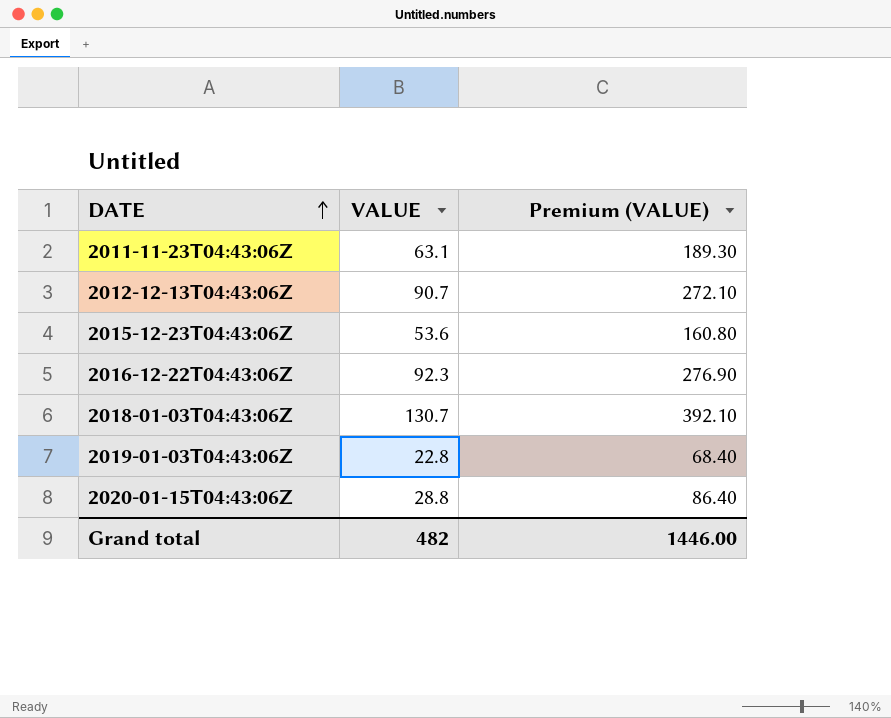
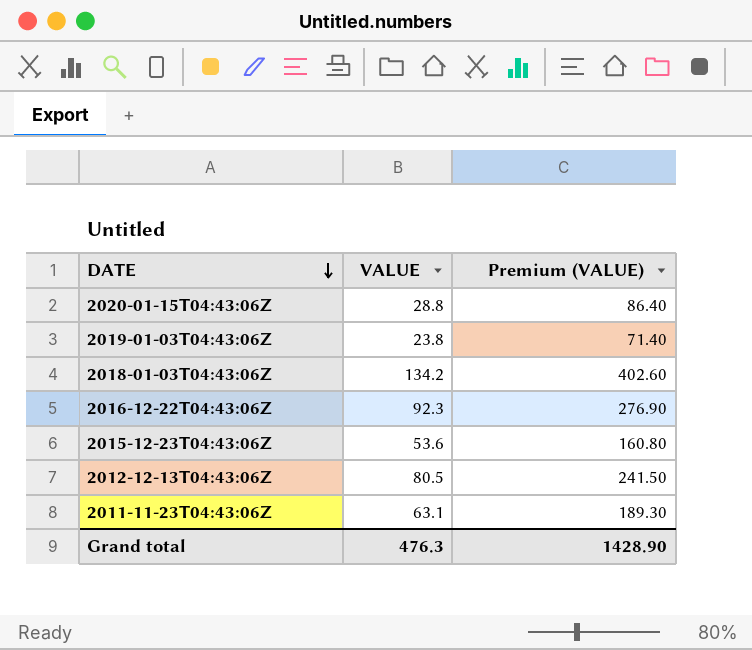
row order: DATE ascending -> DATE descending
2019-01-03T04:43:06Z | VALUE: 22.8 -> 23.8
2019-01-03T04:43:06Z | Premium (VALUE): 68.40 -> 71.40
2018-01-03T04:43:06Z | VALUE: 130.7 -> 134.2
2018-01-03T04:43:06Z | Premium (VALUE): 392.10 -> 402.60
2012-12-13T04:43:06Z | VALUE: 90.7 -> 80.5
2012-12-13T04:43:06Z | Premium (VALUE): 272.10 -> 241.50
Grand total | VALUE: 482 -> 476.3
Grand total | Premium (VALUE): 1446.00 -> 1428.90

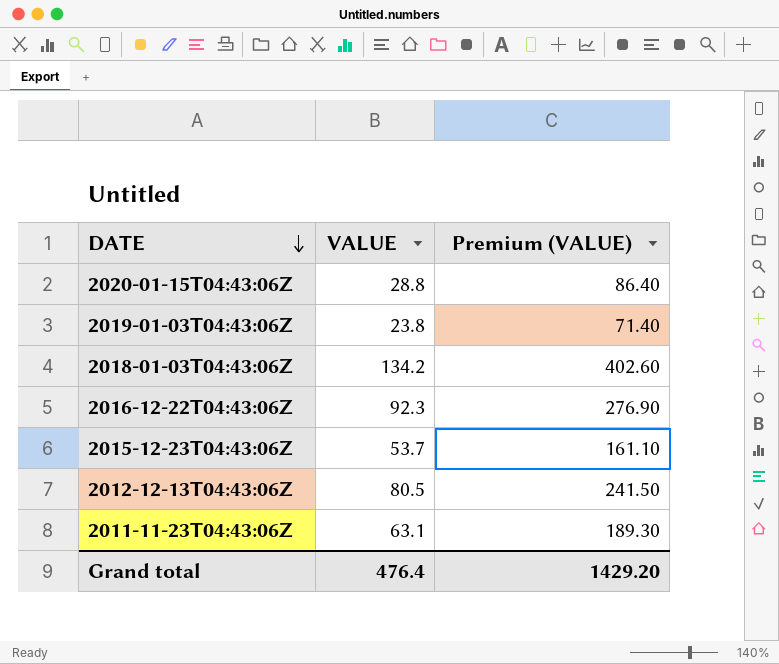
2015-12-23T04:43:06Z | VALUE: 53.6 -> 53.7
2015-12-23T04:43:06Z | Premium (VALUE): 160.80 -> 161.10
Grand total | VALUE: 476.3 -> 476.4
Grand total | Premium (VALUE): 1428.90 -> 1429.20

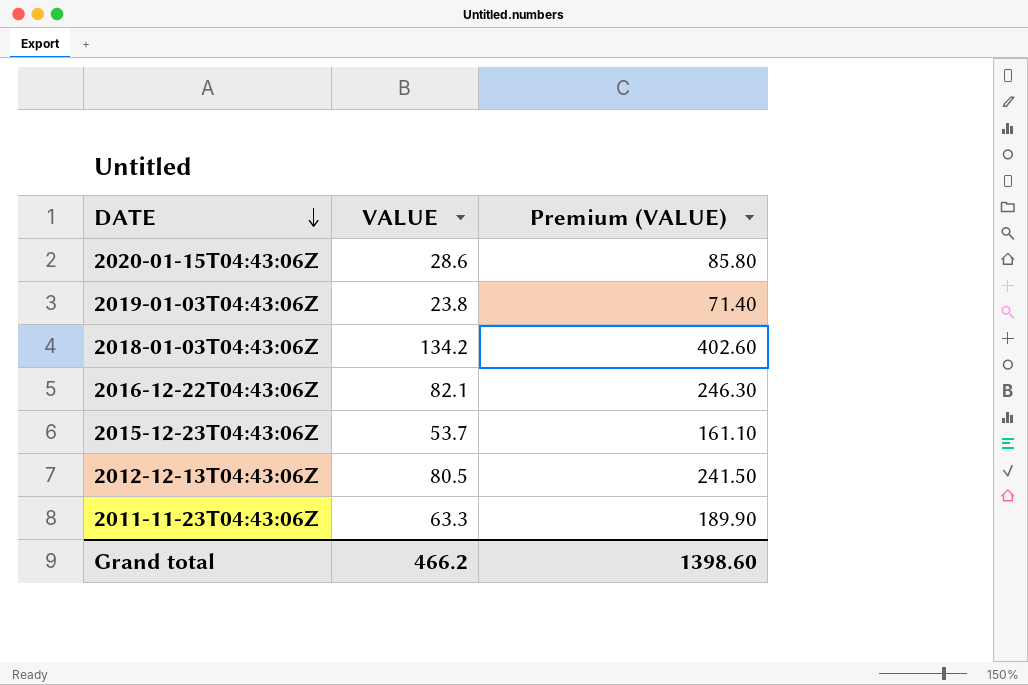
2020-01-15T04:43:06Z | VALUE: 28.8 -> 28.6
2020-01-15T04:43:06Z | Premium (VALUE): 86.40 -> 85.80
2016-12-22T04:43:06Z | VALUE: 92.3 -> 82.1
2016-12-22T04:43:06Z | Premium (VALUE): 276.90 -> 246.30
2011-11-23T04:43:06Z | VALUE: 63.1 -> 63.3
2011-11-23T04:43:06Z | Premium (VALUE): 189.30 -> 189.90
Grand total | VALUE: 476.4 -> 466.2
Grand total | Premium (VALUE): 1429.20 -> 1398.60

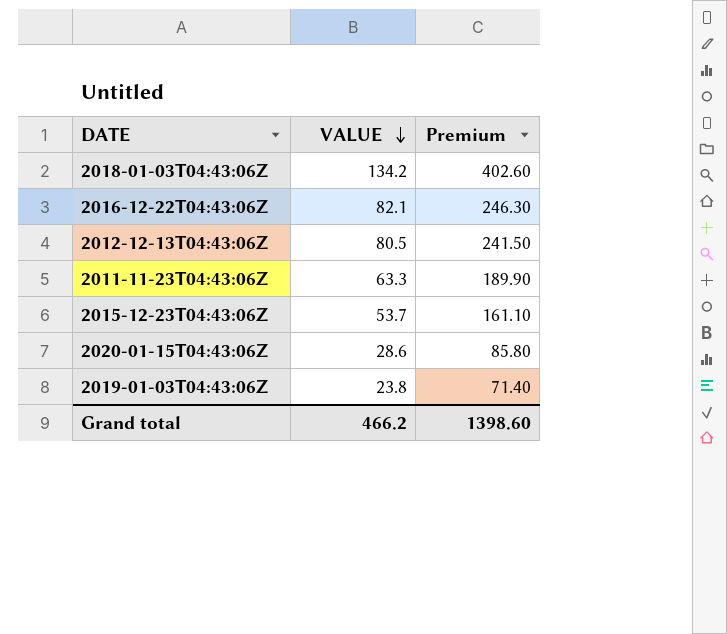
row order: DATE descending -> VALUE descending
column name: Premium (VALUE) -> Premium

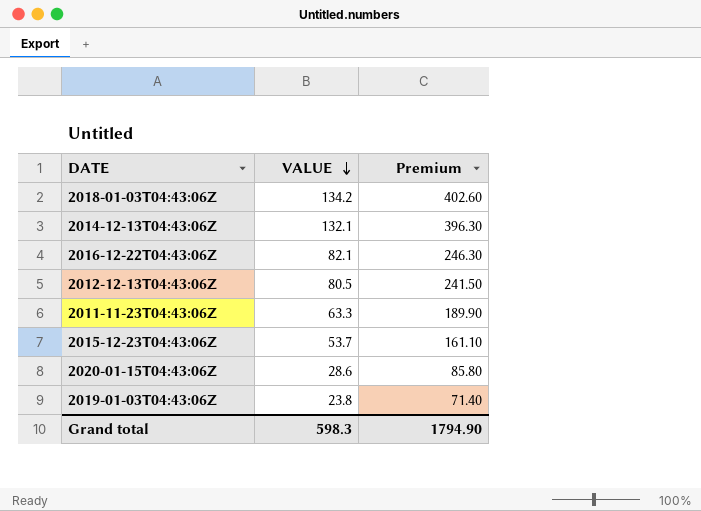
row 2014-12-13T04:43:06Z: none -> 132.1 | 396.30
Grand total | VALUE: 466.2 -> 598.3
Grand total | Premium: 1398.60 -> 1794.90

